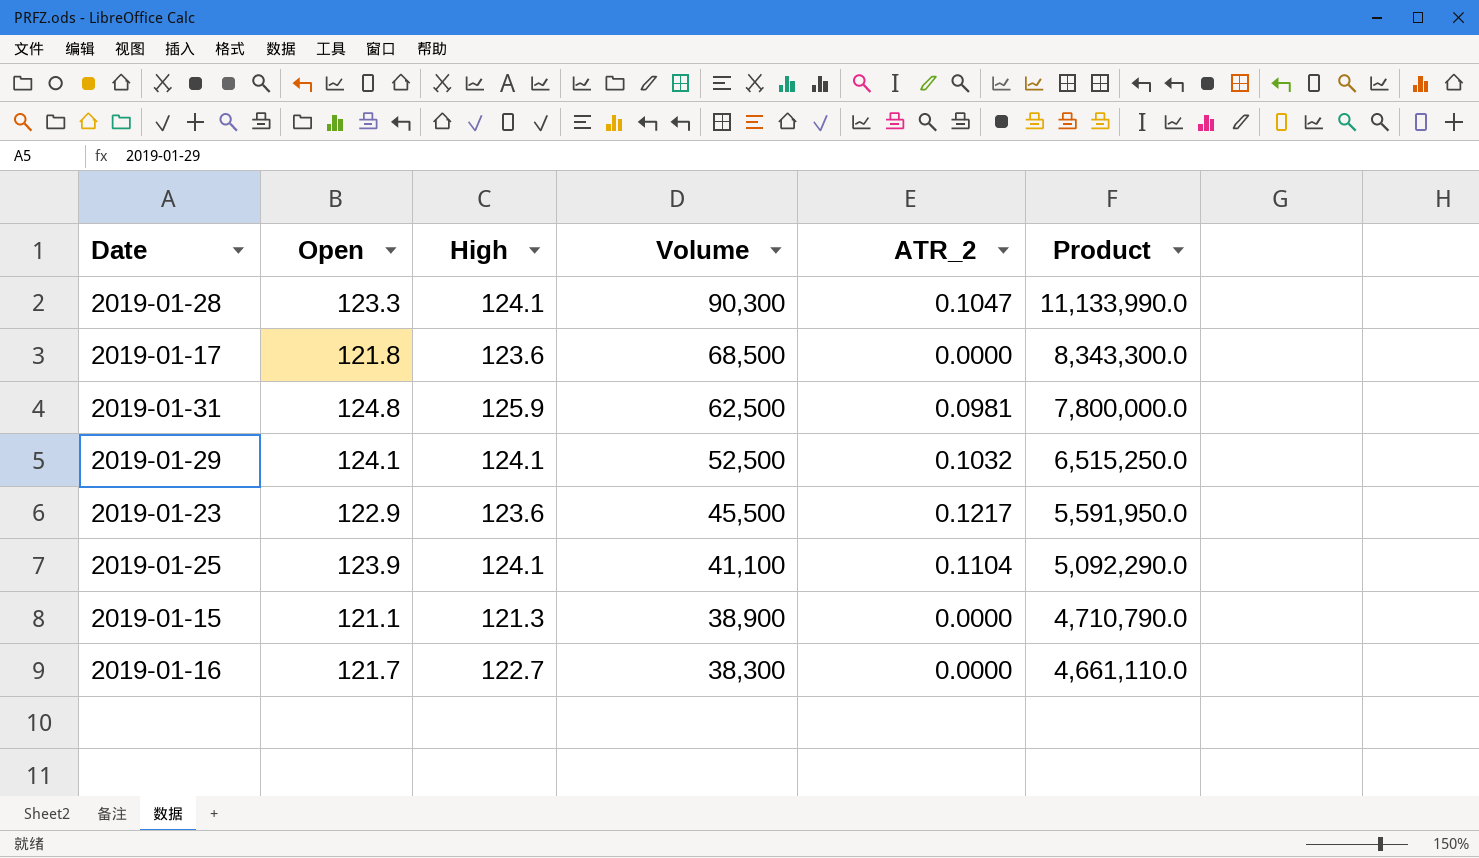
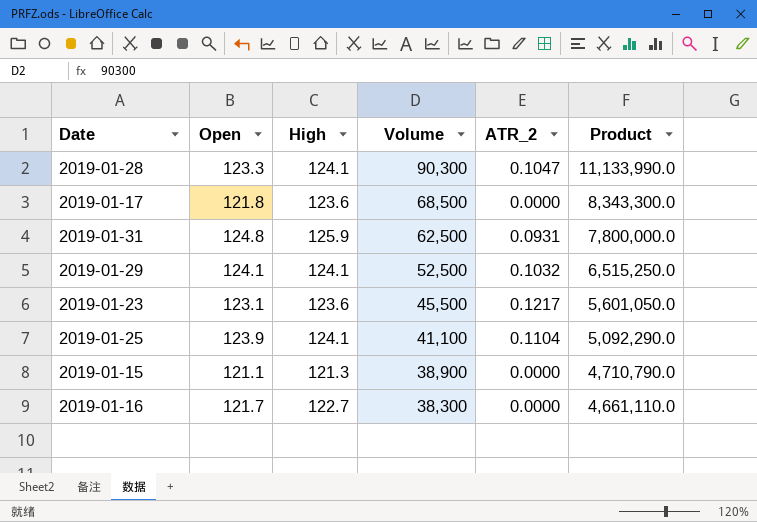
2019-01-31 | ATR_2: 0.0981 -> 0.0931
2019-01-23 | Open: 122.9 -> 123.1
2019-01-23 | Product: 5,591,950.0 -> 5,601,050.0

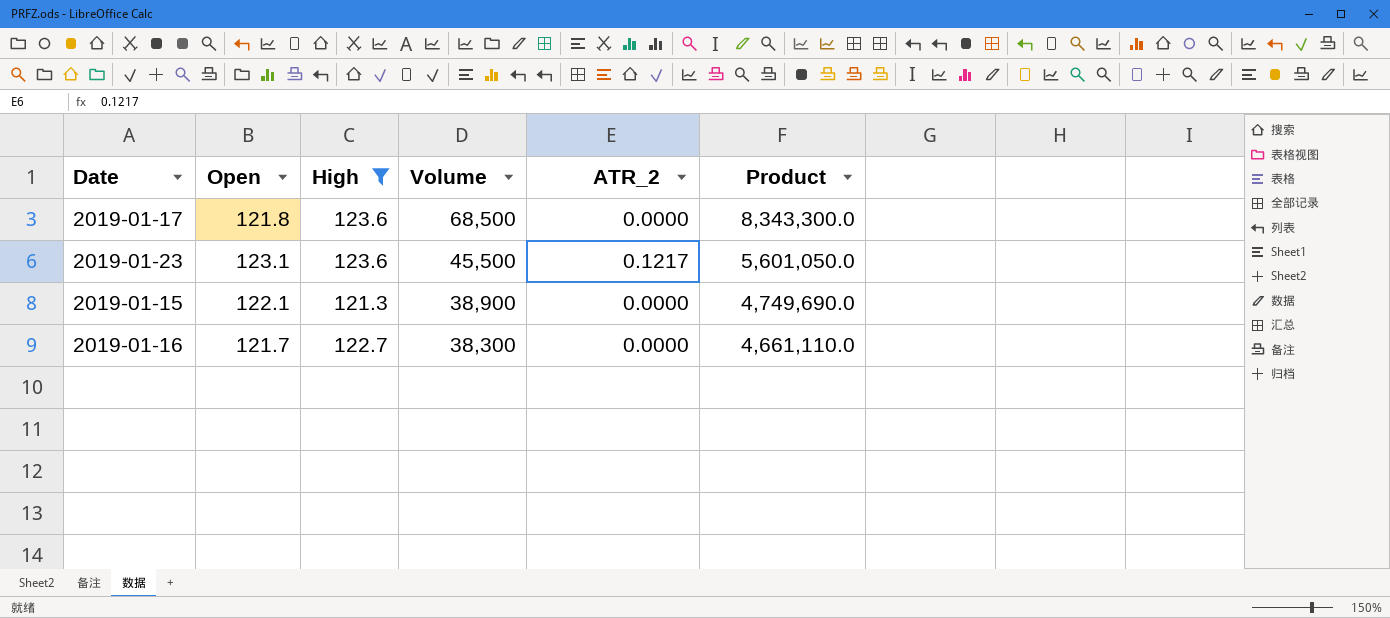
filter: none -> High <= 123.6
2019-01-15 | Open: 121.1 -> 122.1
2019-01-15 | Product: 4,710,790.0 -> 4,749,690.0

